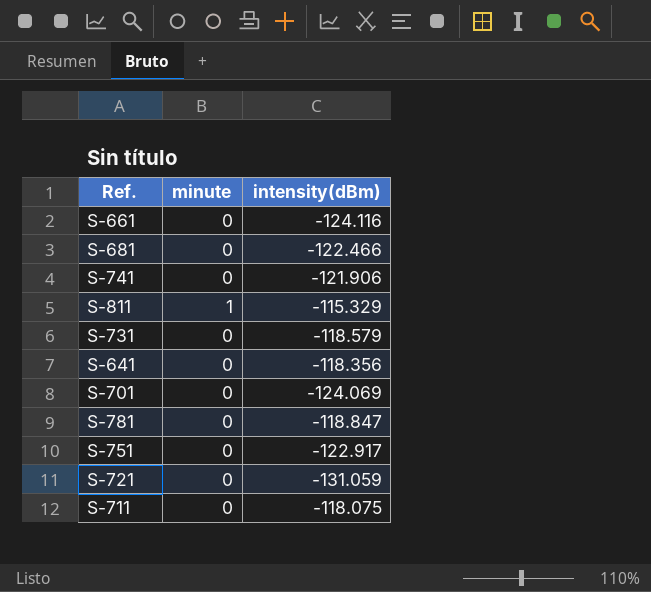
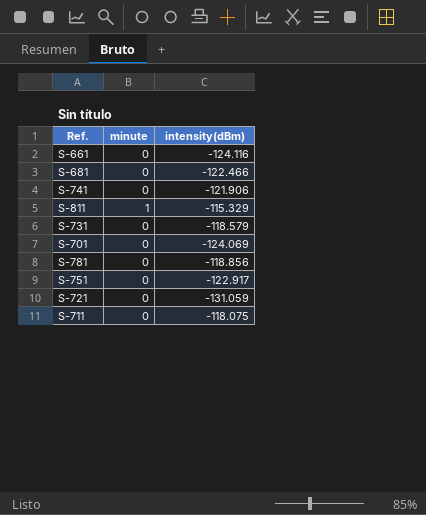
row S-641: 0 | -118.356 -> none
S-781 | intensity(dBm): -118.847 -> -118.856

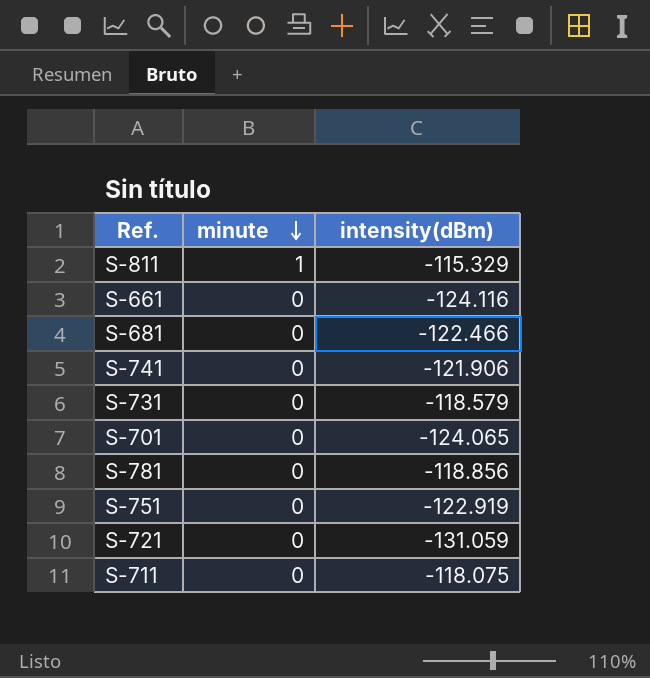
row order: none -> minute descending
S-701 | intensity(dBm): -124.069 -> -124.065
S-751 | intensity(dBm): -122.917 -> -122.919

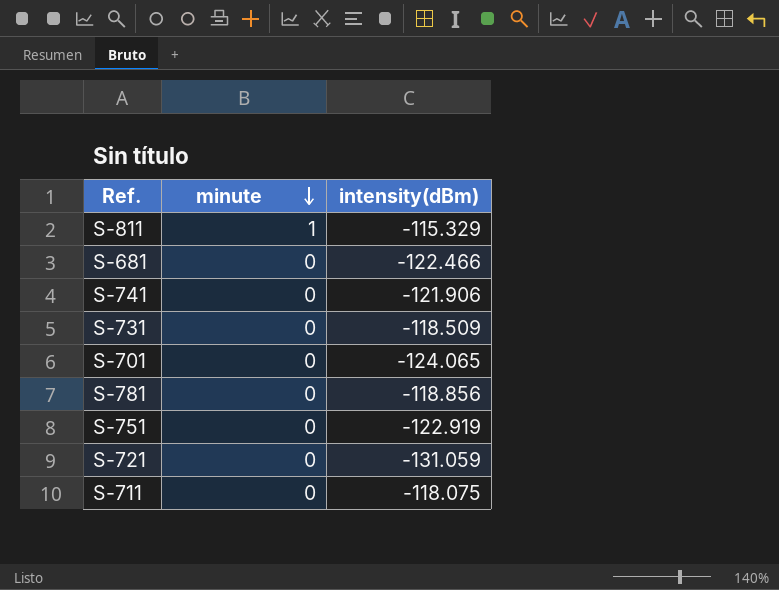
row S-661: 0 | -124.116 -> none
S-731 | intensity(dBm): -118.579 -> -118.509

